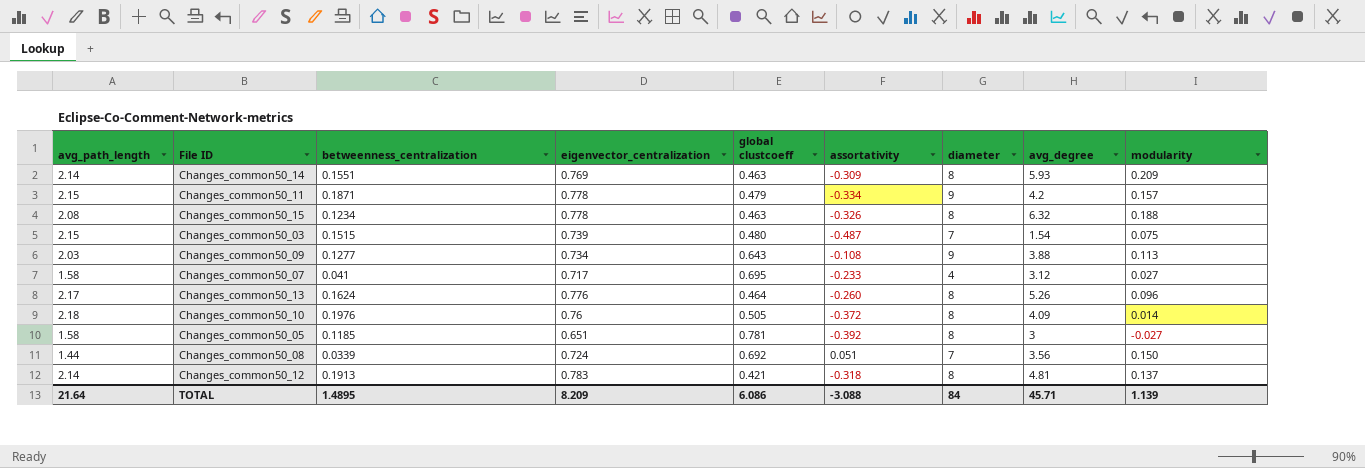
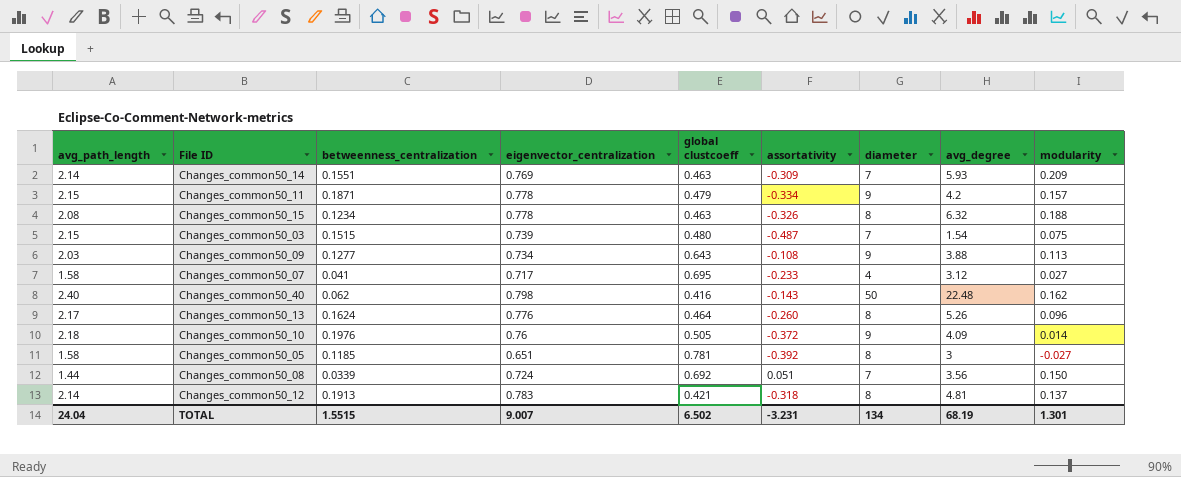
Changes_common50_14 | diameter: 8 -> 7
row Changes_common50_40: none -> 2.40 | 0.062 | 0.798 | 0.416 | -0.143 | 50 | 22.48 | 0.162
Changes_common50_10 | diameter: 8 -> 9
TOTAL | avg_path_length: 21.64 -> 24.04
TOTAL | betweenness_centralization: 1.4895 -> 1.5515
TOTAL | eigenvector_centralization: 8.209 -> 9.007
TOTAL | global clustcoeff: 6.086 -> 6.502
TOTAL | assortativity: -3.088 -> -3.231
TOTAL | diameter: 84 -> 134
TOTAL | avg_degree: 45.71 -> 68.19
TOTAL | modularity: 1.139 -> 1.301

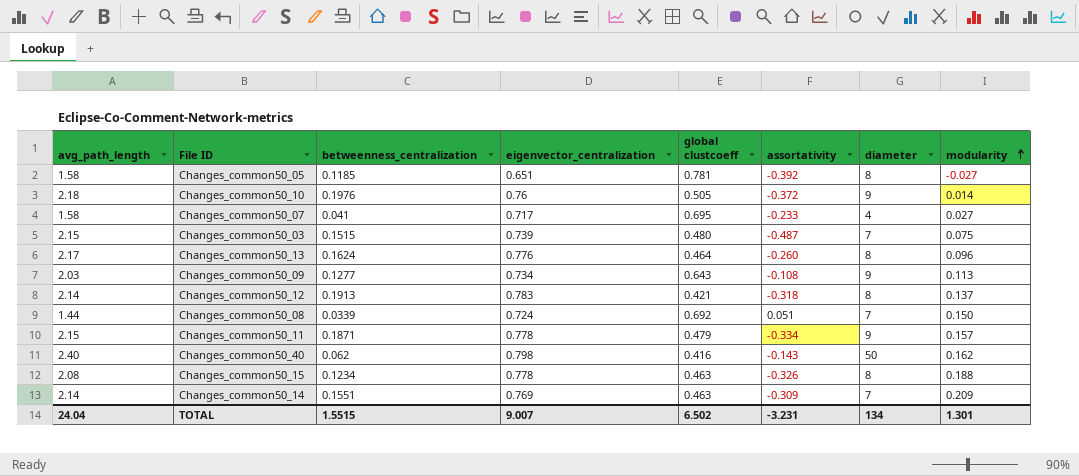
row order: none -> modularity ascending
column avg_degree | position: 8 -> none

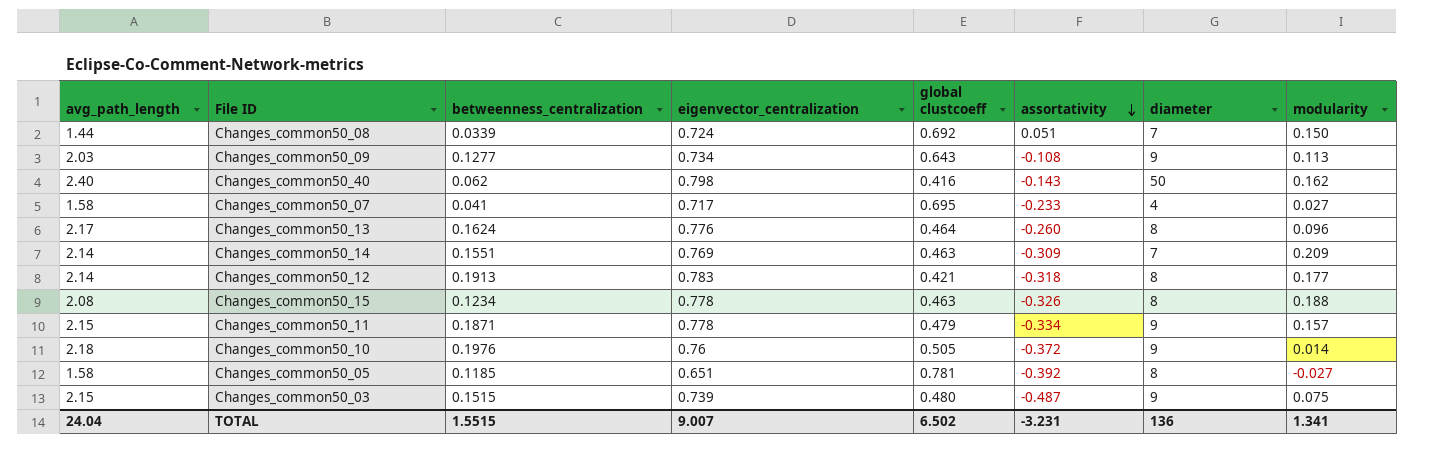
row order: modularity ascending -> assortativity descending
Changes_common50_12 | modularity: 0.137 -> 0.177
Changes_common50_03 | diameter: 7 -> 9
TOTAL | diameter: 134 -> 136
TOTAL | modularity: 1.301 -> 1.341

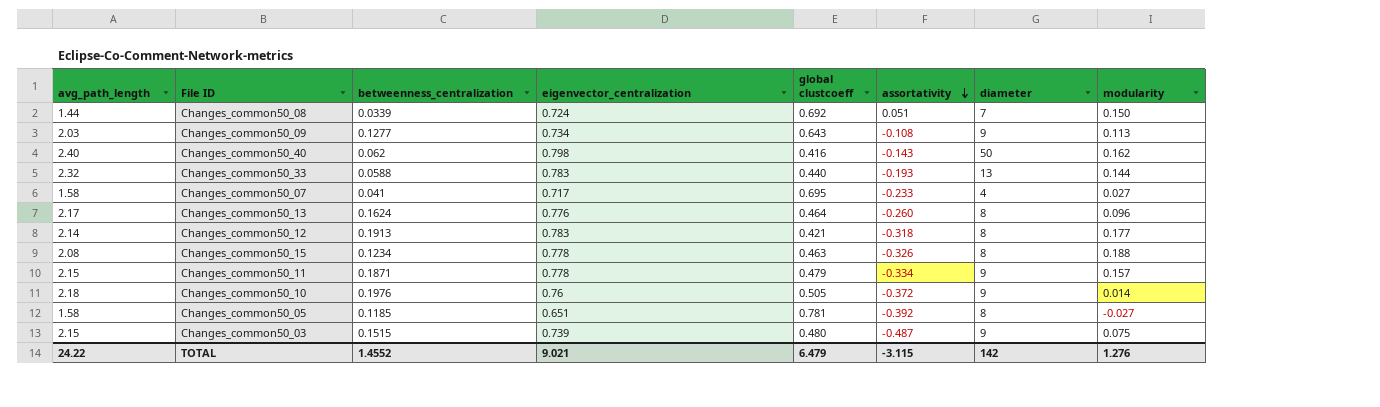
row Changes_common50_14: 2.14 | 0.1551 | 0.769 | 0.463 | -0.309 | 7 | 0.209 -> none
row Changes_common50_33: none -> 2.32 | 0.0588 | 0.783 | 0.440 | -0.193 | 13 | 0.144
TOTAL | avg_path_length: 24.04 -> 24.22
TOTAL | betweenness_centralization: 1.5515 -> 1.4552
TOTAL | eigenvector_centralization: 9.007 -> 9.021
TOTAL | global clustcoeff: 6.502 -> 6.479
TOTAL | assortativity: -3.231 -> -3.115
TOTAL | diameter: 136 -> 142
TOTAL | modularity: 1.341 -> 1.276

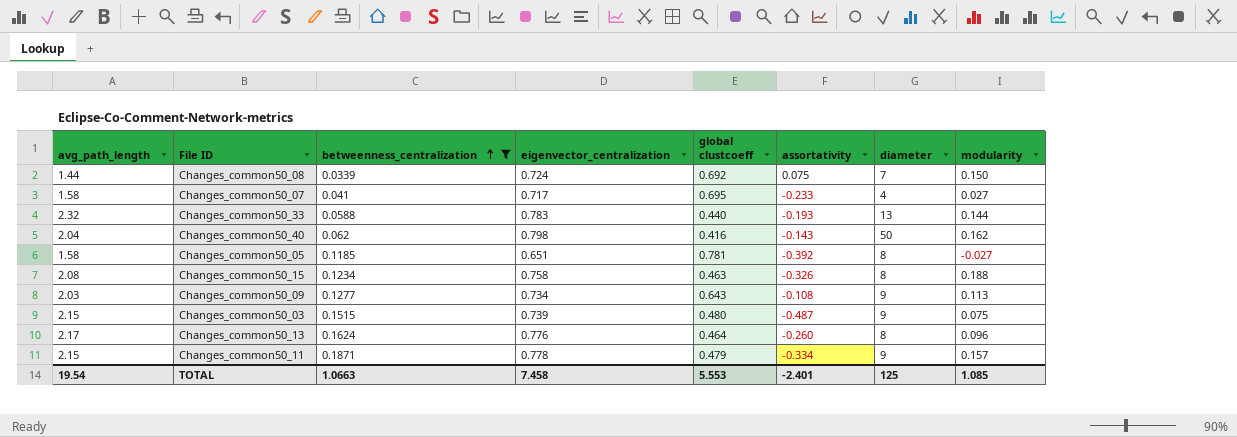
filter: none -> betweenness_centralization <= 0.1871
row order: assortativity descending -> betweenness_centralization ascending
Changes_common50_08 | assortativity: 0.051 -> 0.075
Changes_common50_40 | avg_path_length: 2.40 -> 2.04
Changes_common50_15 | eigenvector_centralization: 0.778 -> 0.758
TOTAL | avg_path_length: 24.22 -> 19.54
TOTAL | betweenness_centralization: 1.4552 -> 1.0663
TOTAL | eigenvector_centralization: 9.021 -> 7.458
TOTAL | global clustcoeff: 6.479 -> 5.553
TOTAL | assortativity: -3.115 -> -2.401
TOTAL | diameter: 142 -> 125
TOTAL | modularity: 1.276 -> 1.085

